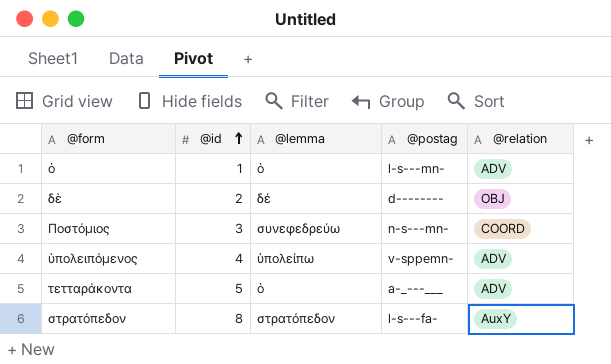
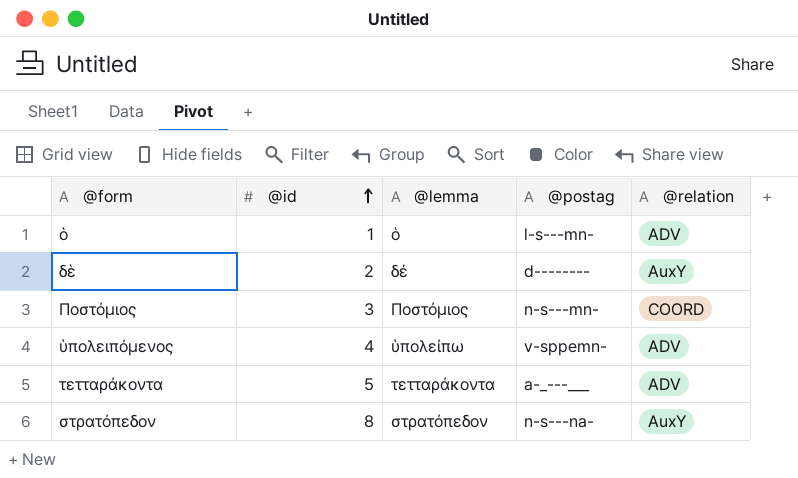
δὲ | @relation: OBJ -> AuxY
Ποστόμιος | @lemma: συνεφεδρεύω -> Ποστόμιος
τετταράκοντα | @lemma: ὁ -> τετταράκοντα
στρατόπεδον | @postag: l-s---fa- -> n-s---na-

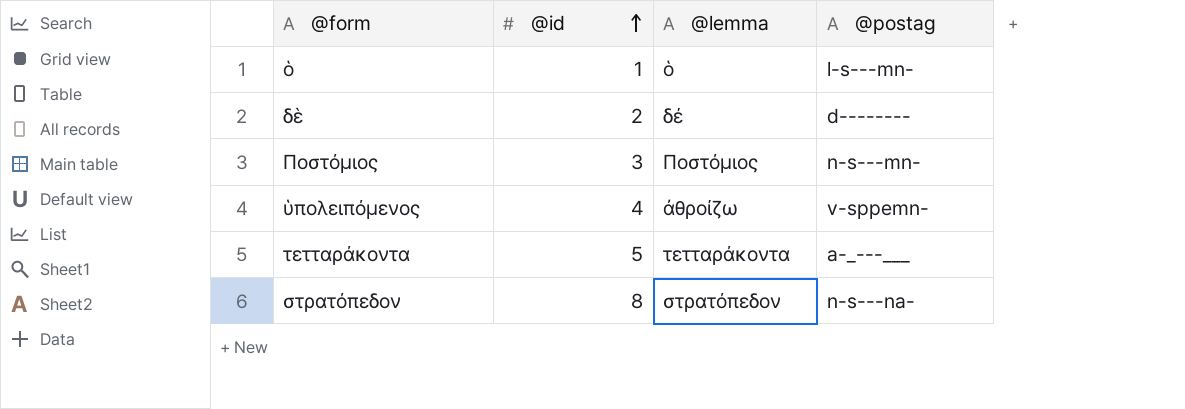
column @relation | position: 5 -> none
ὑπολειπόμενος | @lemma: ὑπολείπω -> ἀθροίζω

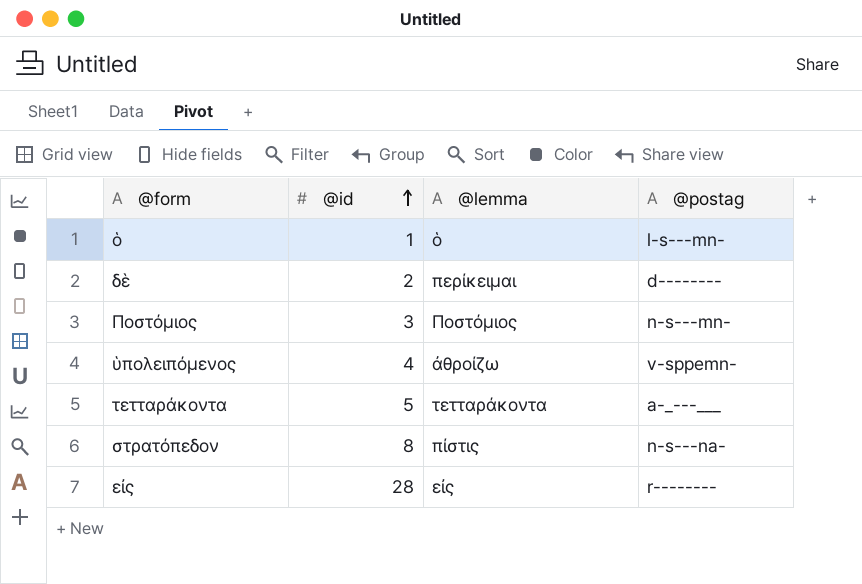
δὲ | @lemma: δέ -> περίκειμαι
στρατόπεδον | @lemma: στρατόπεδον -> πίστις
row εἰς: none -> 28 | εἰς | r--------

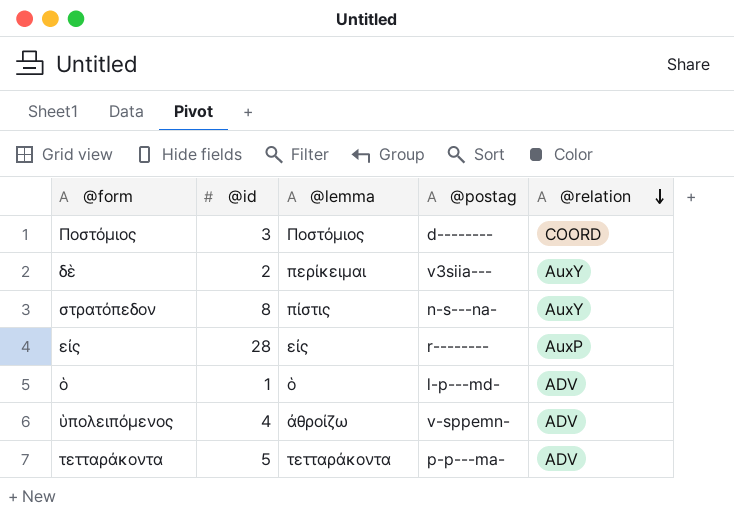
row order: @id ascending -> @relation descending
column @relation | position: none -> 5
Ποστόμιος | @postag: n-s---mn- -> d--------
δὲ | @postag: d-------- -> v3siia---
ὁ | @postag: l-s---mn- -> l-p---md-
τετταράκοντα | @postag: a-_---___ -> p-p---ma-

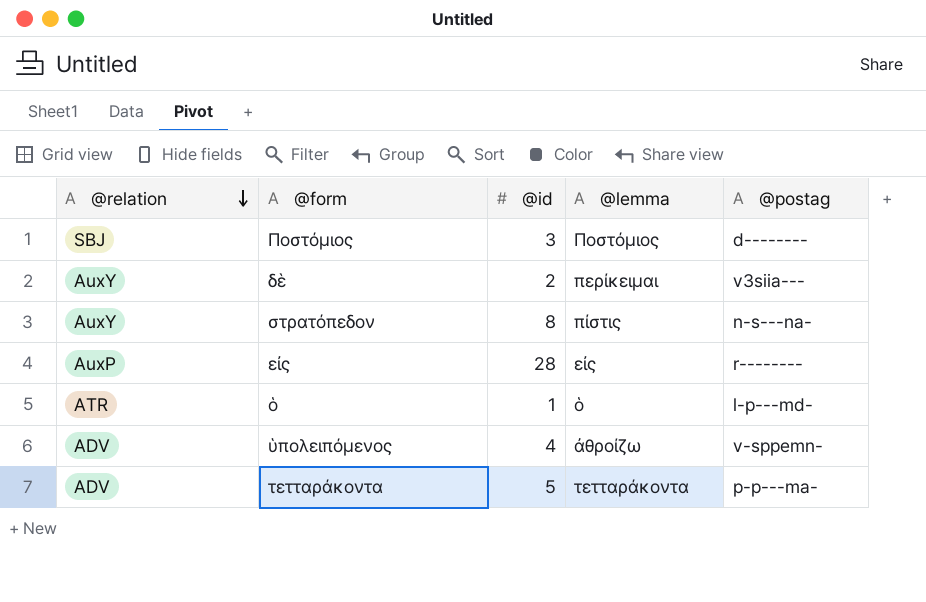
column @relation | position: 5 -> 1
Ποστόμιος | @relation: COORD -> SBJ
ὁ | @relation: ADV -> ATR

